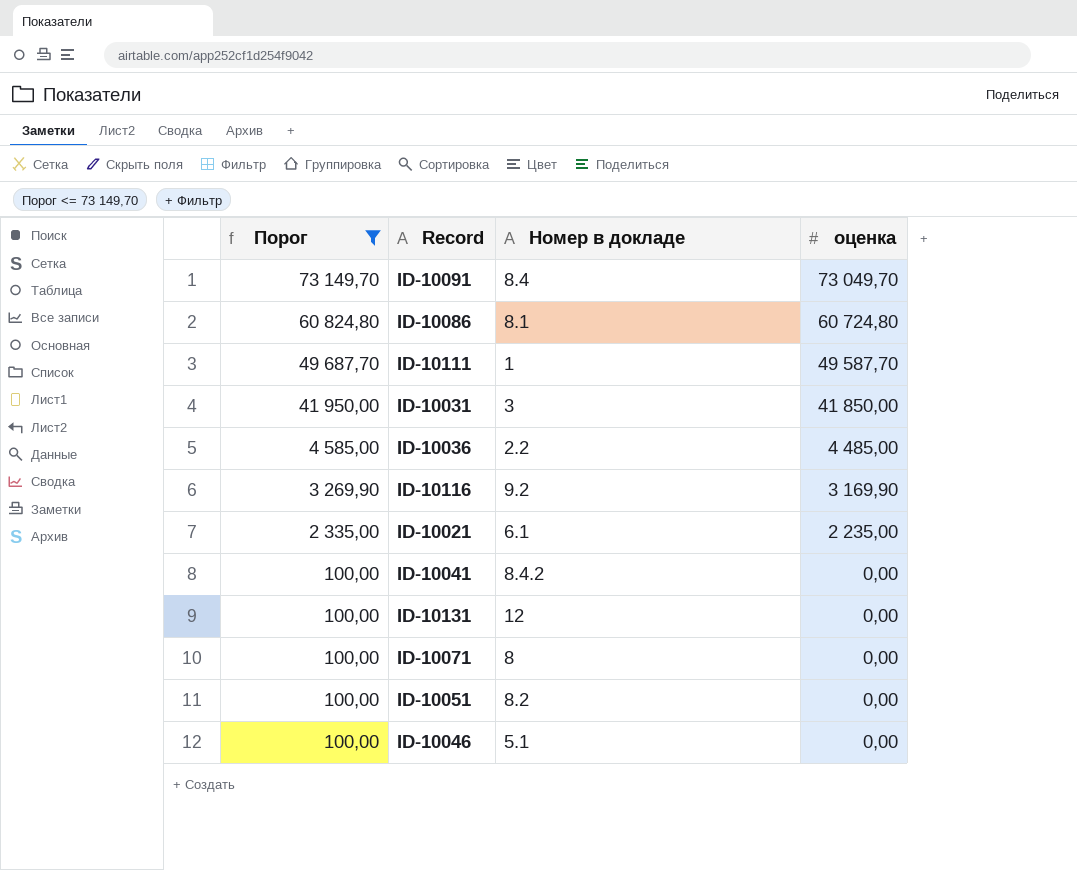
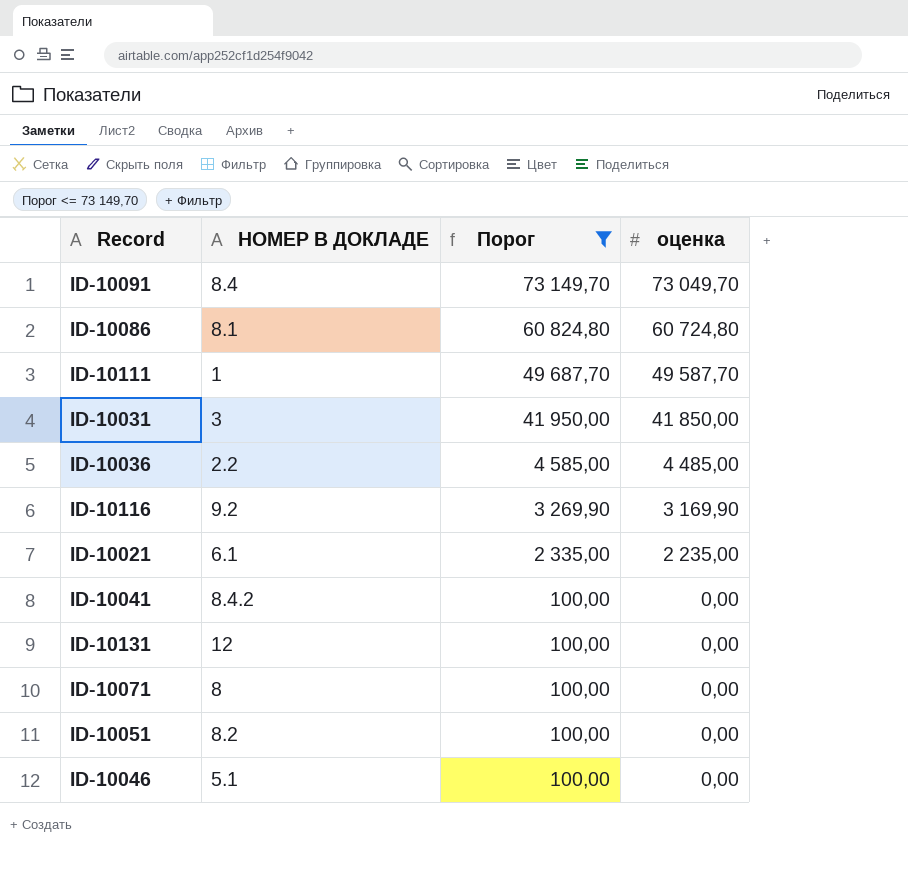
column name: Номер в докладе -> НОМЕР В ДОКЛАДЕ
column Порог | position: 1 -> 3

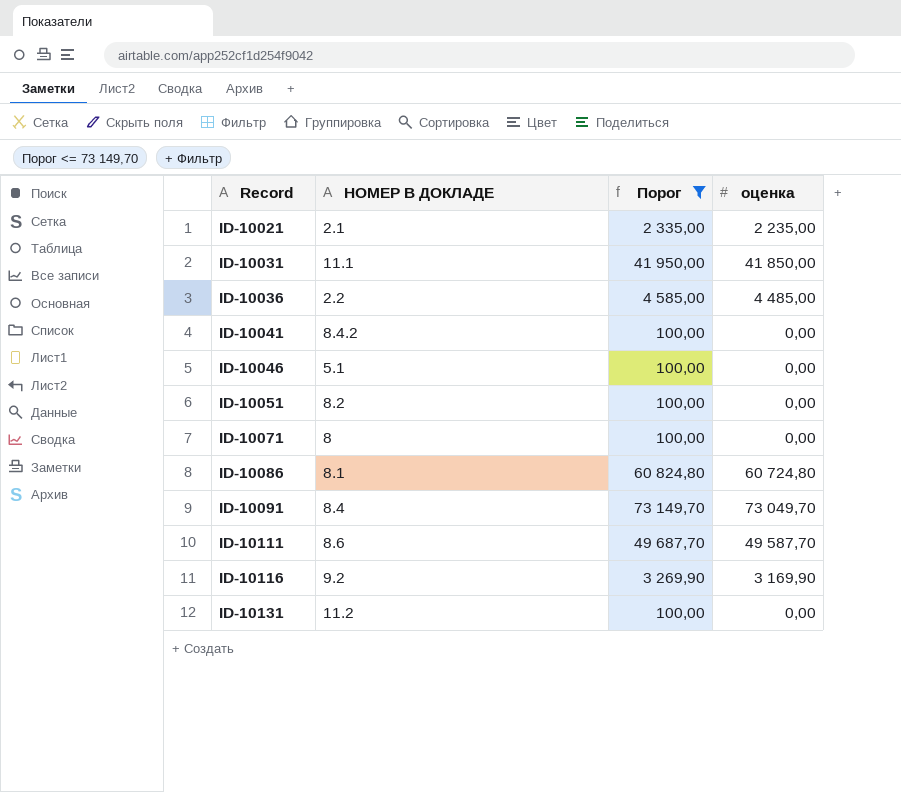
row order: Порог descending -> Record ascending
ID-10021 | НОМЕР В ДОКЛАДЕ: 6.1 -> 2.1
ID-10031 | НОМЕР В ДОКЛАДЕ: 3 -> 11.1
ID-10111 | НОМЕР В ДОКЛАДЕ: 1 -> 8.6
ID-10131 | НОМЕР В ДОКЛАДЕ: 12 -> 11.2

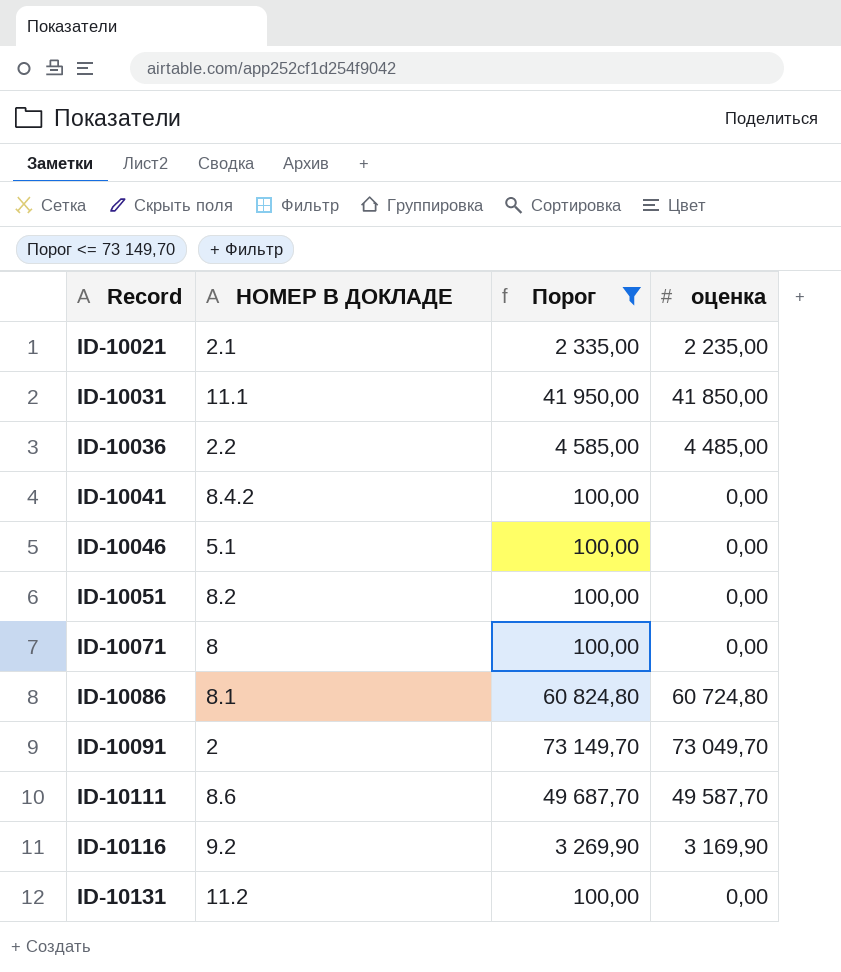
ID-10091 | НОМЕР В ДОКЛАДЕ: 8.4 -> 2

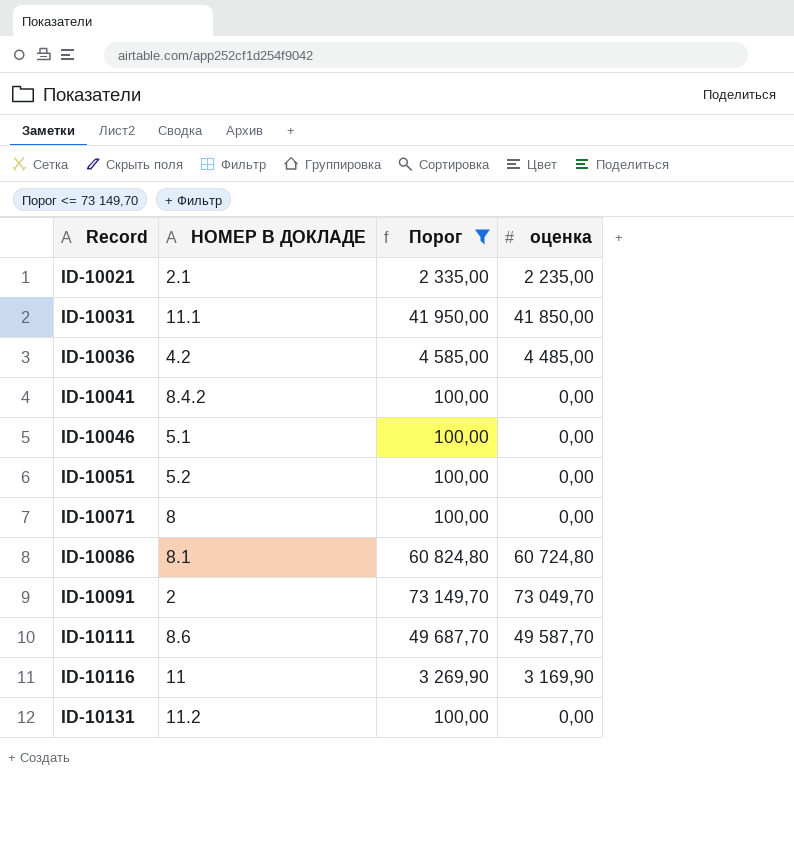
ID-10036 | НОМЕР В ДОКЛАДЕ: 2.2 -> 4.2
ID-10051 | НОМЕР В ДОКЛАДЕ: 8.2 -> 5.2
ID-10116 | НОМЕР В ДОКЛАДЕ: 9.2 -> 11

